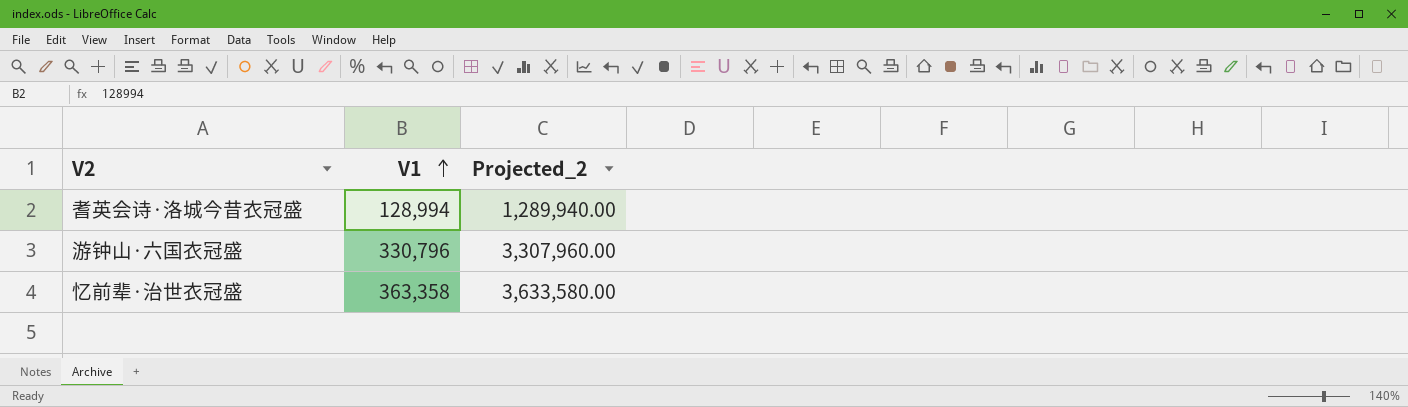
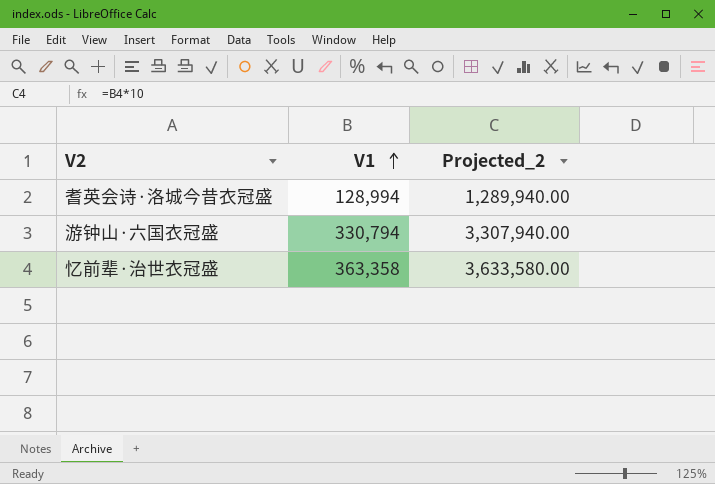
游钟山·六国衣冠盛 | V1: 330,796 -> 330,794
游钟山·六国衣冠盛 | Projected_2: 3,307,960.00 -> 3,307,940.00

